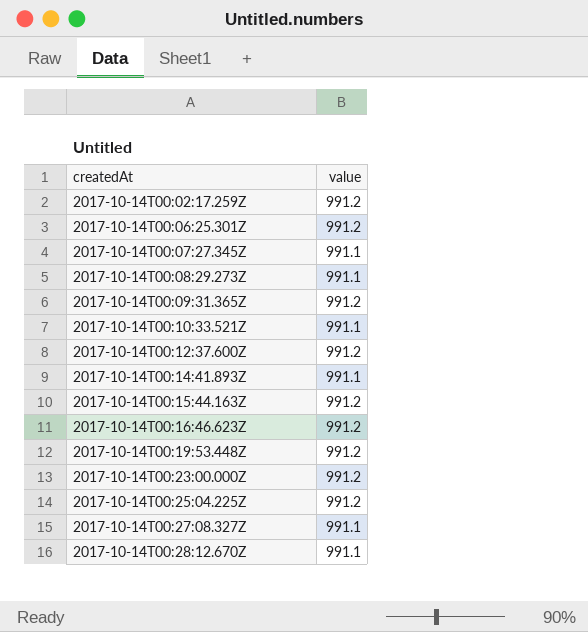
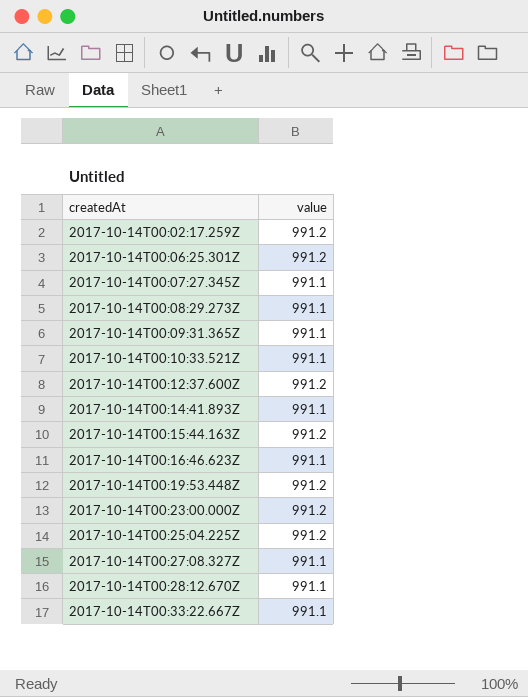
2017-10-14T00:09:31.365Z | value: 991.2 -> 991.1
2017-10-14T00:16:46.623Z | value: 991.2 -> 991.1
row 2017-10-14T00:33:22.667Z: none -> 991.1

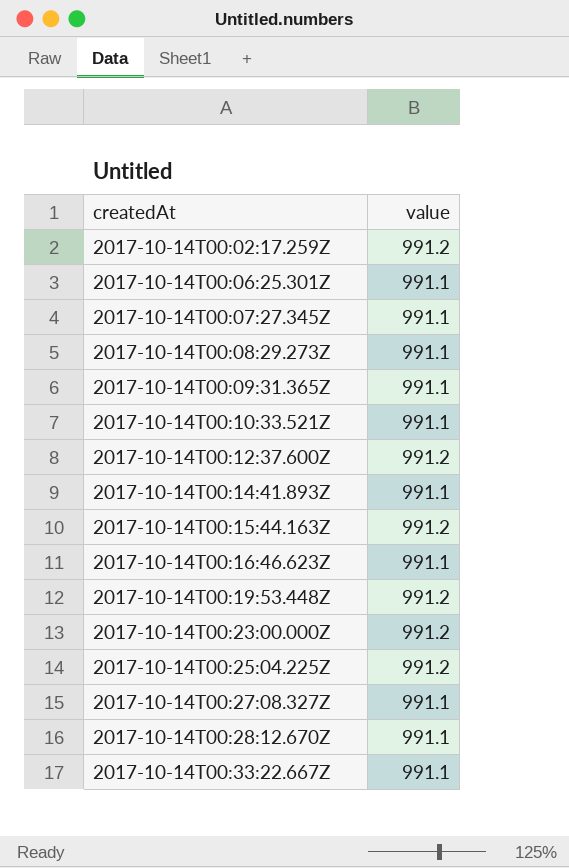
2017-10-14T00:06:25.301Z | value: 991.2 -> 991.1

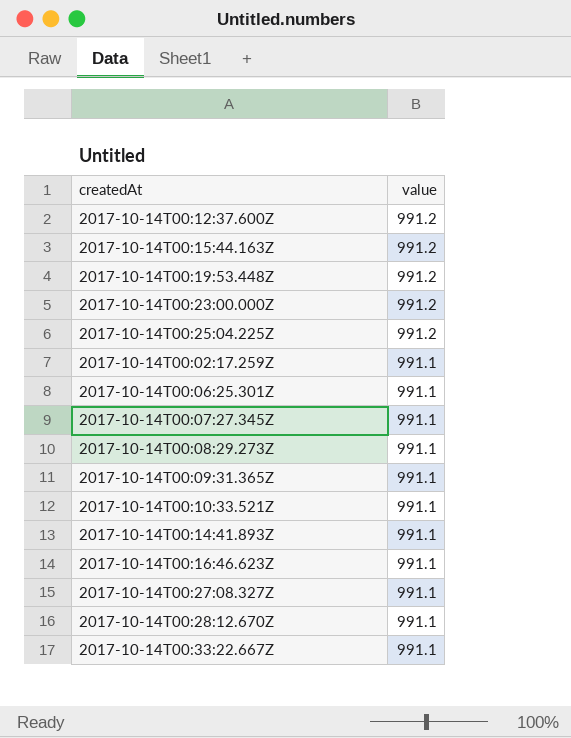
row order: createdAt ascending -> value descending
2017-10-14T00:02:17.259Z | value: 991.2 -> 991.1

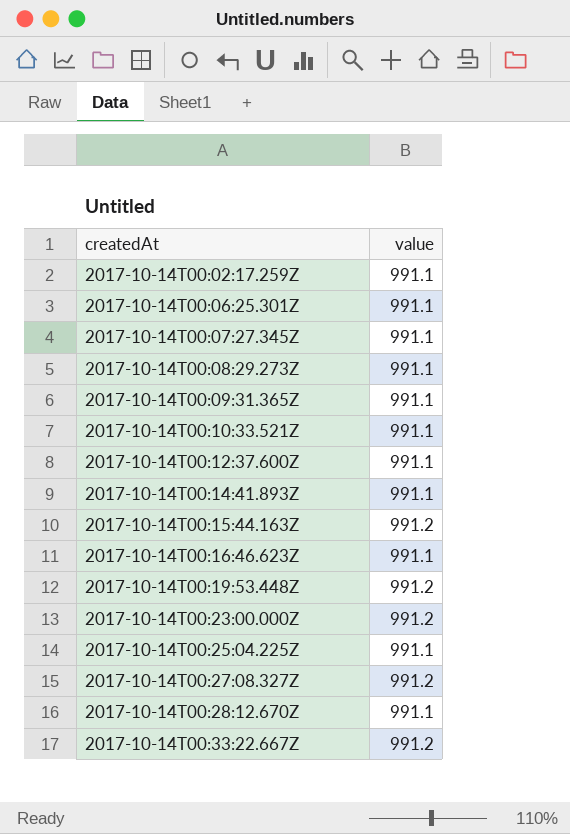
row order: value descending -> createdAt ascending
2017-10-14T00:12:37.600Z | value: 991.2 -> 991.1
2017-10-14T00:25:04.225Z | value: 991.2 -> 991.1
2017-10-14T00:27:08.327Z | value: 991.1 -> 991.2
2017-10-14T00:33:22.667Z | value: 991.1 -> 991.2

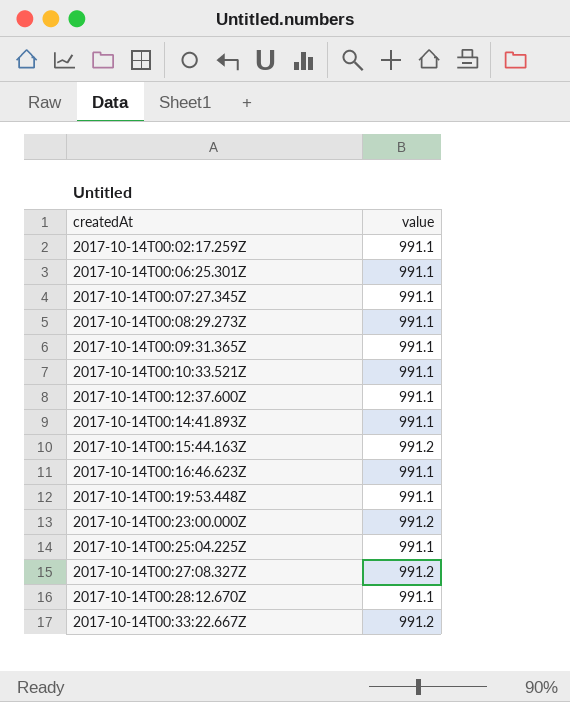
2017-10-14T00:19:53.448Z | value: 991.2 -> 991.1

